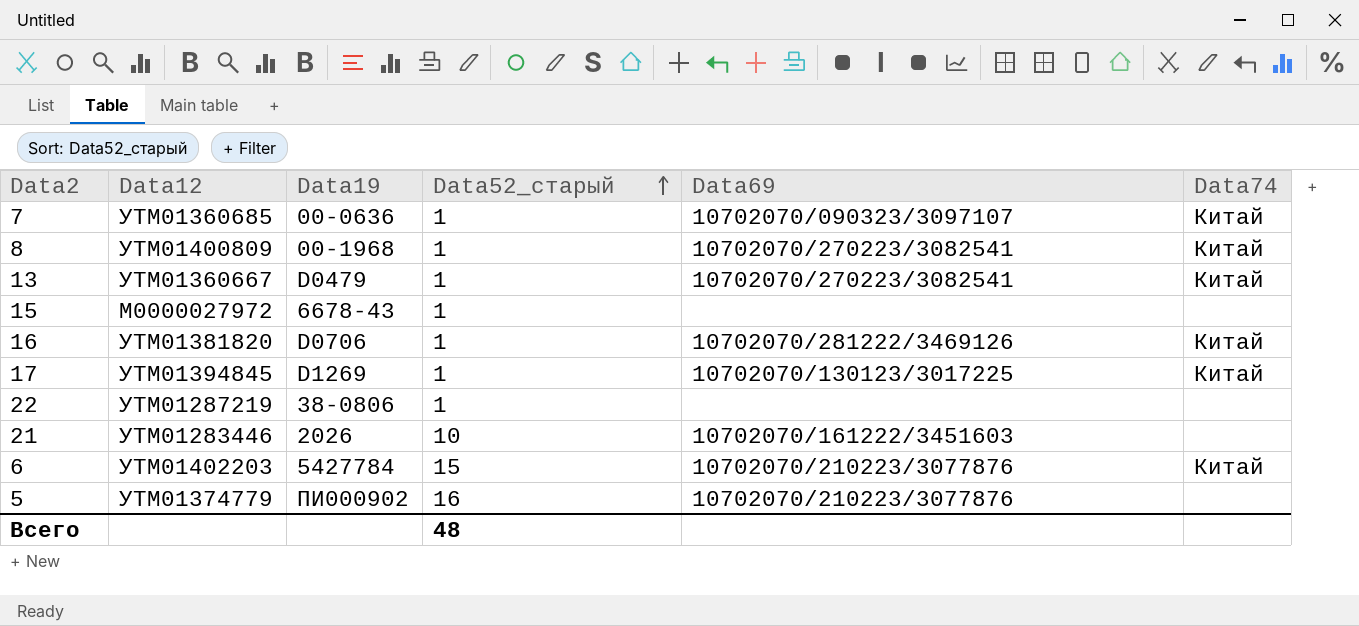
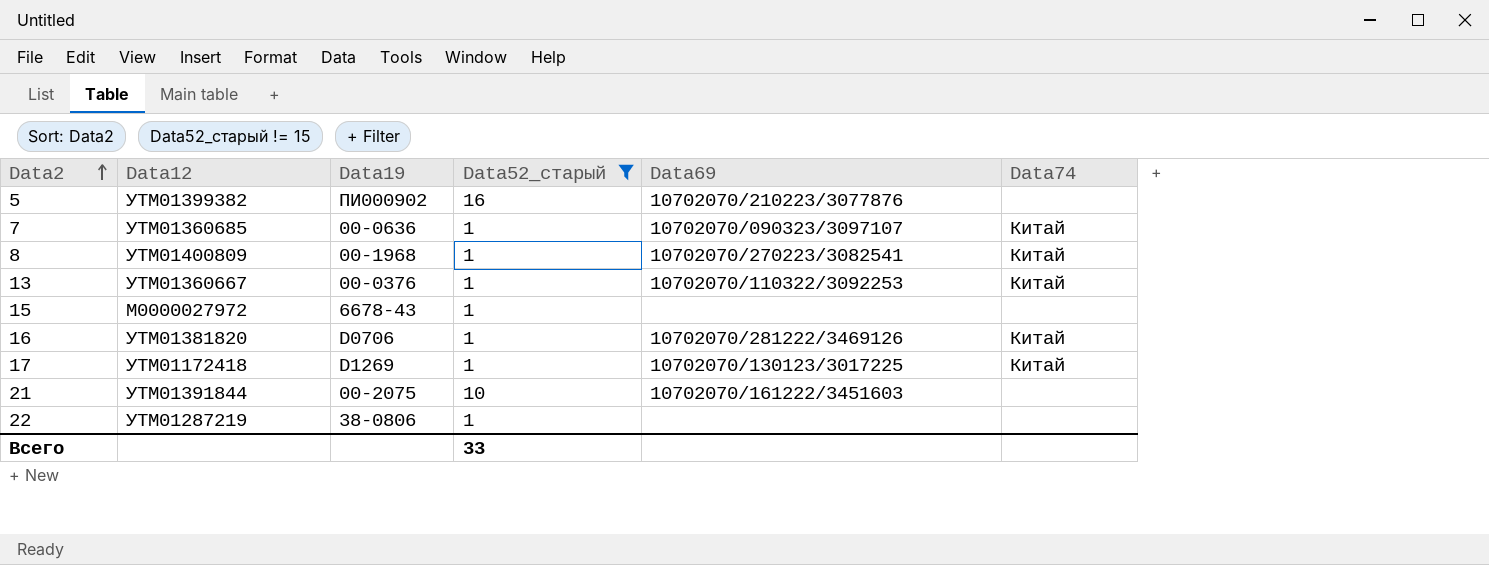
filter: none -> Data52_старый != 15
row order: Data52_старый ascending -> Data2 ascending
5 | Data12: УТМ01374779 -> УТМ01399382
13 | Data19: D0479 -> 00-0376
13 | Data69: 10702070/270223/3082541 -> 10702070/110322/3092253
17 | Data12: УТМ01394845 -> УТМ01172418
21 | Data12: УТМ01283446 -> УТМ01391844
21 | Data19: 2026 -> 00-2075
Всего | Data52_старый: 48 -> 33

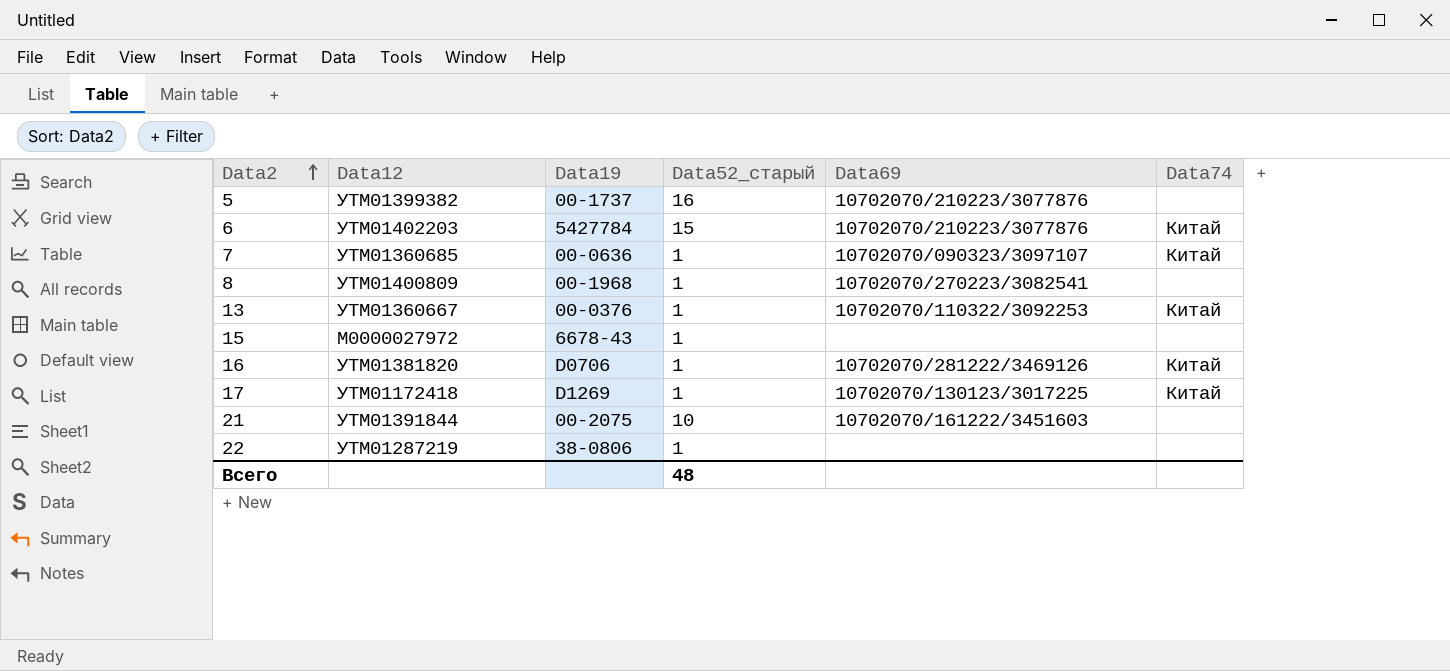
filter: Data52_старый != 15 -> none
5 | Data19: ПИ000902 -> 00-1737
8 | Data74: Китай -> none
Всего | Data52_старый: 33 -> 48

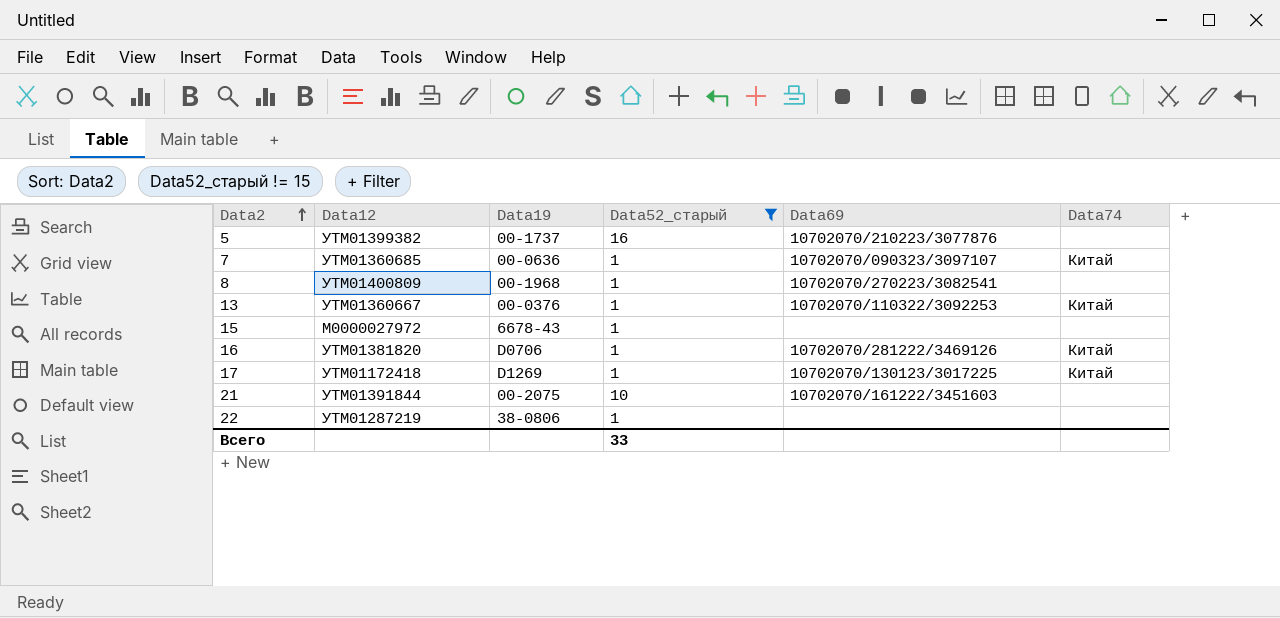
filter: none -> Data52_старый != 15
Всего | Data52_старый: 48 -> 33

